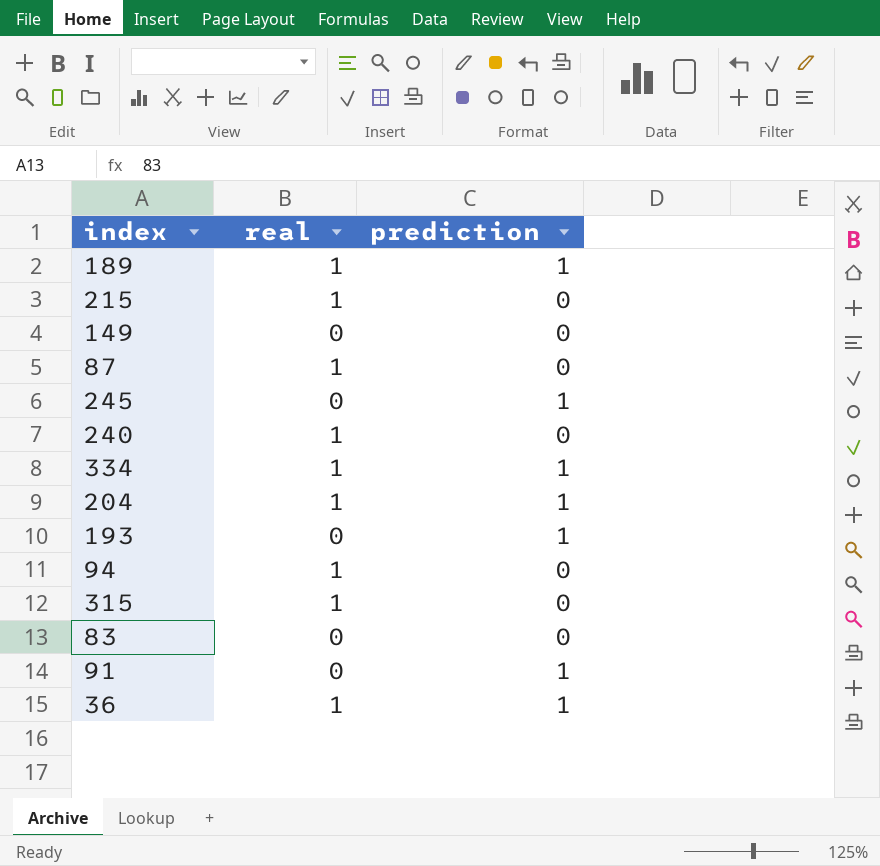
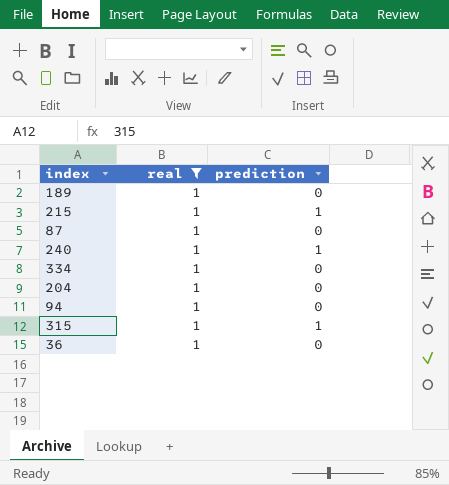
filter: none -> real = 1
189 | prediction: 1 -> 0
215 | prediction: 0 -> 1
240 | prediction: 0 -> 1
334 | prediction: 1 -> 0
204 | prediction: 1 -> 0
315 | prediction: 0 -> 1
36 | prediction: 1 -> 0

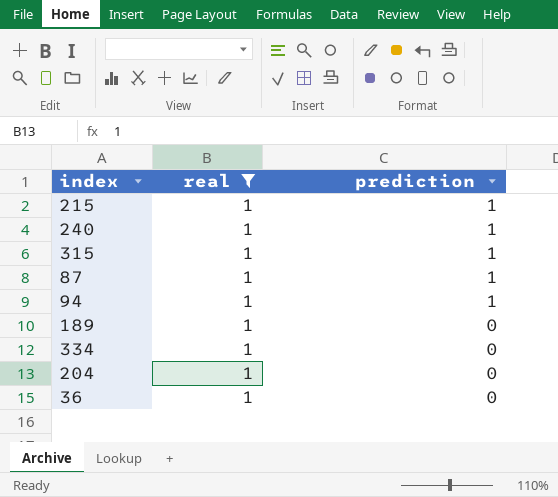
row order: none -> prediction descending
87 | prediction: 0 -> 1
94 | prediction: 0 -> 1

